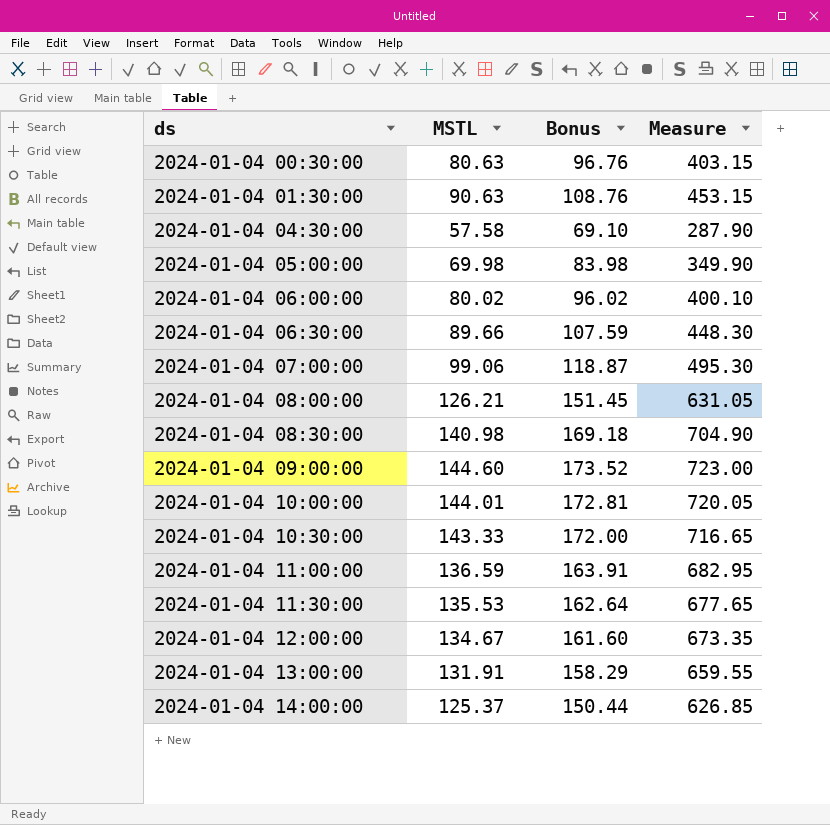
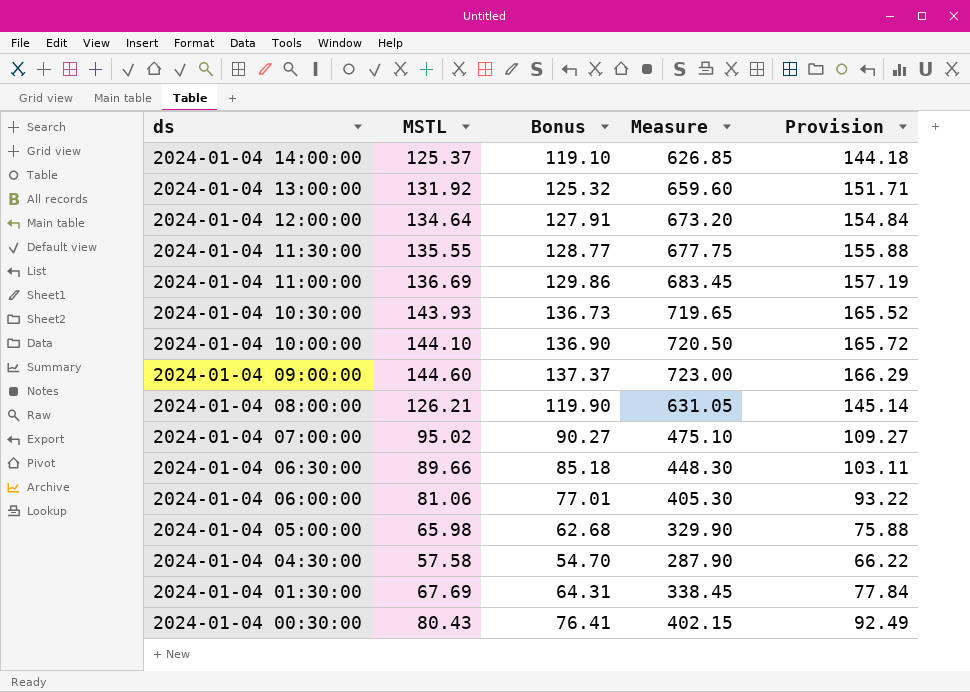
row order: ds ascending -> ds descending
column Bonus | formula: [MSTL] * 1.2 -> [MSTL] * 0.95
column Provision | formula: none -> [MSTL] * 1.15
row 2024-01-04 08:30:00: 140.98 | 169.18 | 704.90 -> none
2024-01-04 13:00:00 | MSTL: 131.91 -> 131.92
2024-01-04 13:00:00 | Measure: 659.55 -> 659.60
2024-01-04 12:00:00 | MSTL: 134.67 -> 134.64
2024-01-04 12:00:00 | Measure: 673.35 -> 673.20
2024-01-04 11:30:00 | MSTL: 135.53 -> 135.55
2024-01-04 11:30:00 | Measure: 677.65 -> 677.75
2024-01-04 11:00:00 | MSTL: 136.59 -> 136.69
2024-01-04 11:00:00 | Measure: 682.95 -> 683.45
2024-01-04 10:30:00 | MSTL: 143.33 -> 143.93
2024-01-04 10:30:00 | Measure: 716.65 -> 719.65
2024-01-04 10:00:00 | MSTL: 144.01 -> 144.10
2024-01-04 10:00:00 | Measure: 720.05 -> 720.50
2024-01-04 07:00:00 | MSTL: 99.06 -> 95.02
2024-01-04 07:00:00 | Measure: 495.30 -> 475.10
2024-01-04 06:00:00 | MSTL: 80.02 -> 81.06
2024-01-04 06:00:00 | Measure: 400.10 -> 405.30
2024-01-04 05:00:00 | MSTL: 69.98 -> 65.98
2024-01-04 05:00:00 | Measure: 349.90 -> 329.90
2024-01-04 01:30:00 | MSTL: 90.63 -> 67.69
2024-01-04 01:30:00 | Measure: 453.15 -> 338.45
2024-01-04 00:30:00 | MSTL: 80.63 -> 80.43
2024-01-04 00:30:00 | Measure: 403.15 -> 402.15

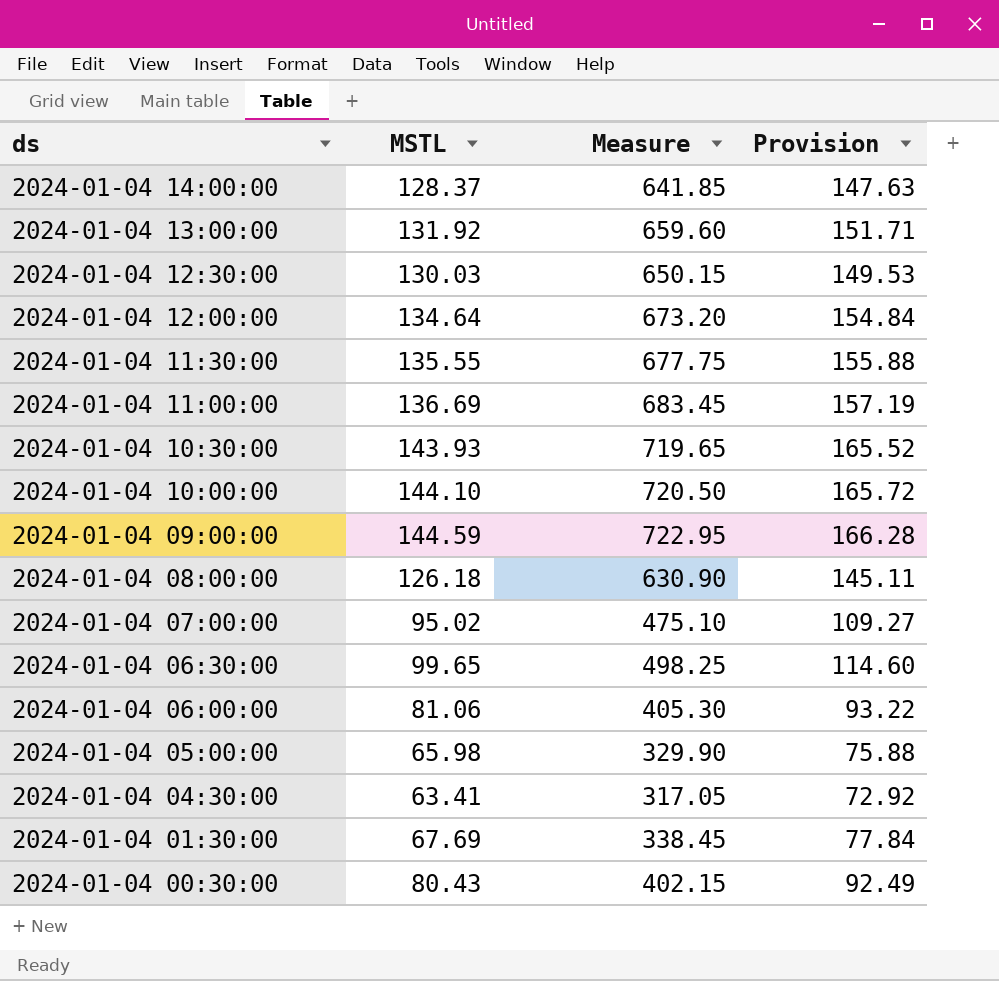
column Bonus | formula: [MSTL] * 0.95 -> none
2024-01-04 14:00:00 | MSTL: 125.37 -> 128.37
2024-01-04 14:00:00 | Measure: 626.85 -> 641.85
2024-01-04 14:00:00 | Provision: 144.18 -> 147.63
row 2024-01-04 12:30:00: none -> 130.03 | 650.15 | 149.53
2024-01-04 09:00:00 | MSTL: 144.60 -> 144.59
2024-01-04 09:00:00 | Measure: 723.00 -> 722.95
2024-01-04 09:00:00 | Provision: 166.29 -> 166.28
2024-01-04 08:00:00 | MSTL: 126.21 -> 126.18
2024-01-04 08:00:00 | Measure: 631.05 -> 630.90
2024-01-04 08:00:00 | Provision: 145.14 -> 145.11
2024-01-04 06:30:00 | MSTL: 89.66 -> 99.65
2024-01-04 06:30:00 | Measure: 448.30 -> 498.25
2024-01-04 06:30:00 | Provision: 103.11 -> 114.60
2024-01-04 04:30:00 | MSTL: 57.58 -> 63.41
2024-01-04 04:30:00 | Measure: 287.90 -> 317.05
2024-01-04 04:30:00 | Provision: 66.22 -> 72.92

